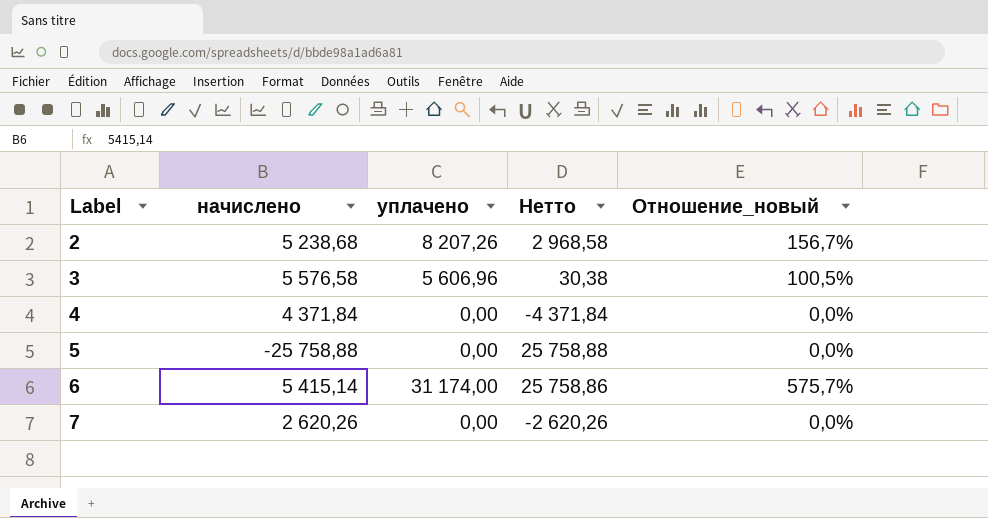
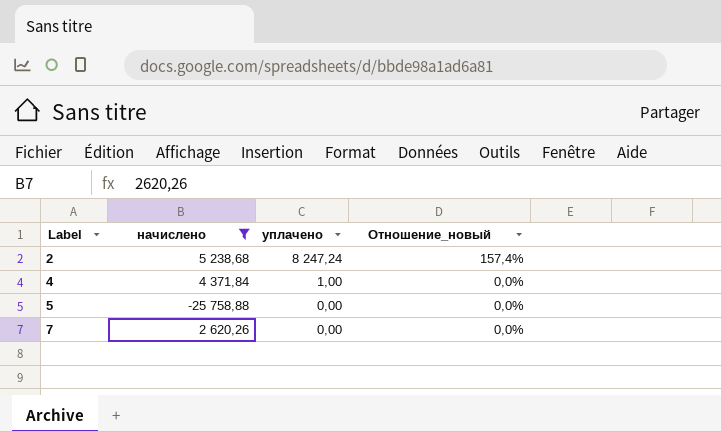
filter: none -> начислено <= 5 238,68
column Нетто | formula: [уплачено] - [начислено] -> none
2 | уплачено: 8 207,26 -> 8 247,24
2 | Отношение_новый: 156,7% -> 157,4%
4 | уплачено: 0,00 -> 1,00

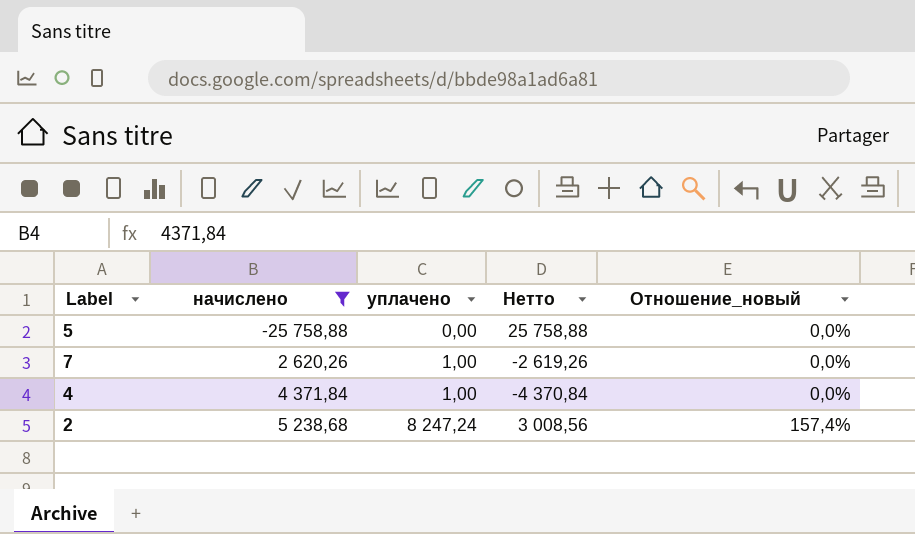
row order: Label ascending -> начислено ascending
column Нетто | formula: none -> [уплачено] - [начислено]
7 | уплачено: 0,00 -> 1,00

